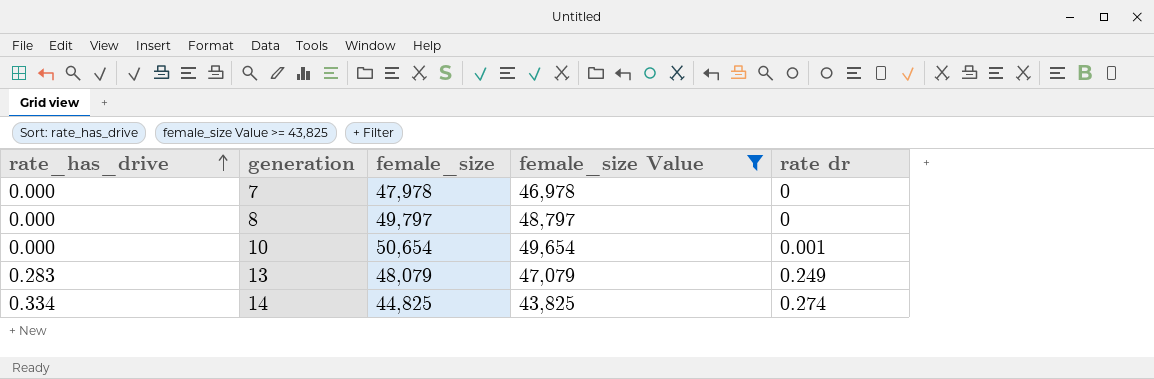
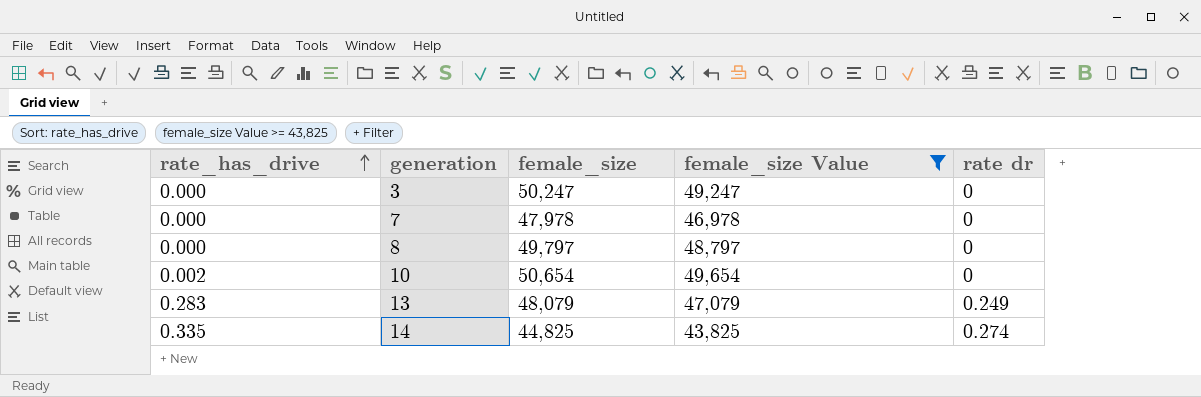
row 3: none -> 0.000 | 50,247 | 49,247 | 0
10 | rate_has_drive: 0.000 -> 0.002
10 | rate dr: 0.001 -> 0
14 | rate_has_drive: 0.334 -> 0.335

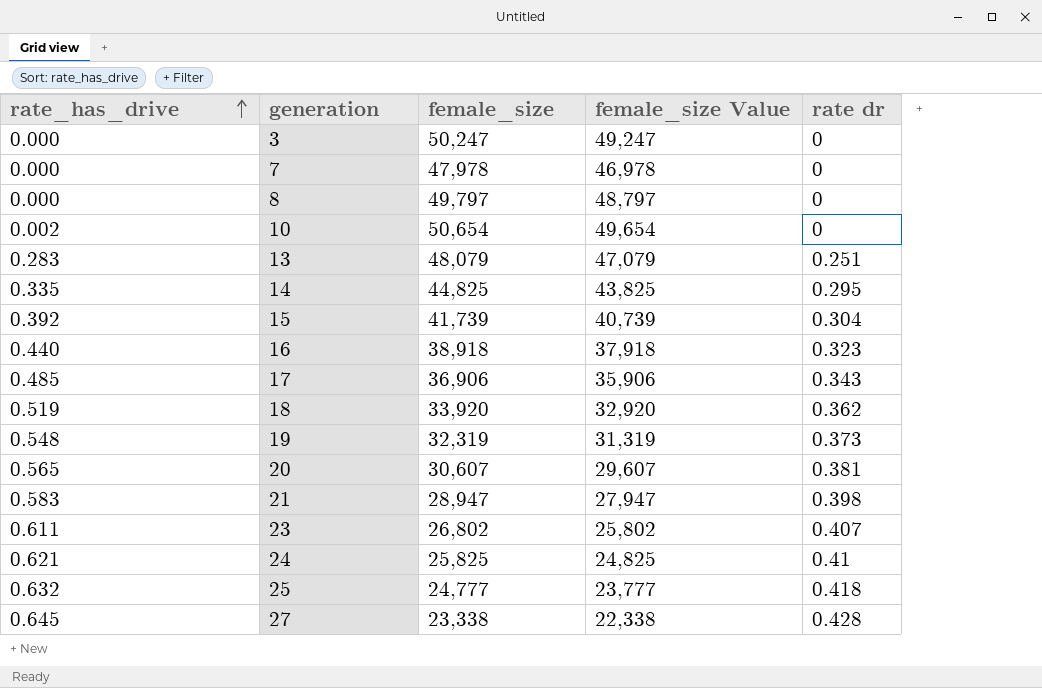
filter: female_size Value >= 43,825 -> none
13 | rate dr: 0.249 -> 0.251
14 | rate dr: 0.274 -> 0.295

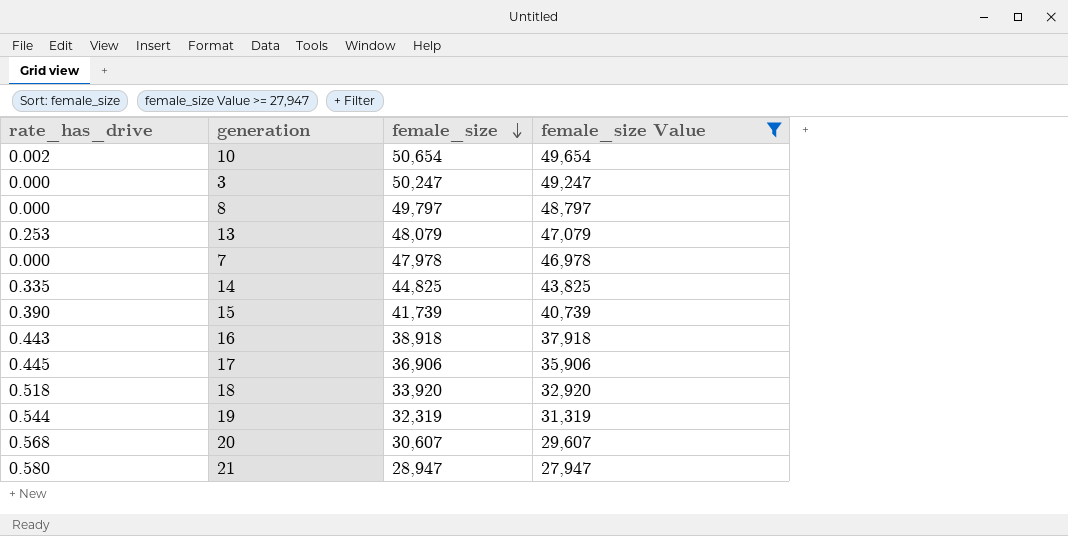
filter: none -> female_size Value >= 27,947
row order: rate_has_drive ascending -> female_size descending
column rate dr | position: 5 -> none
13 | rate_has_drive: 0.283 -> 0.253
15 | rate_has_drive: 0.392 -> 0.390
16 | rate_has_drive: 0.440 -> 0.443
17 | rate_has_drive: 0.485 -> 0.445
18 | rate_has_drive: 0.519 -> 0.518
19 | rate_has_drive: 0.548 -> 0.544
20 | rate_has_drive: 0.565 -> 0.568
21 | rate_has_drive: 0.583 -> 0.580

